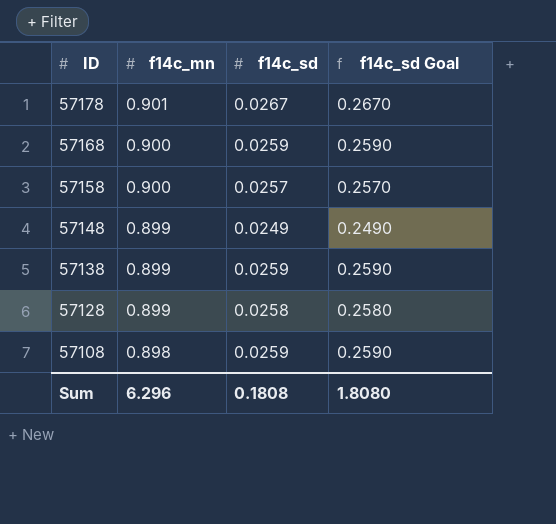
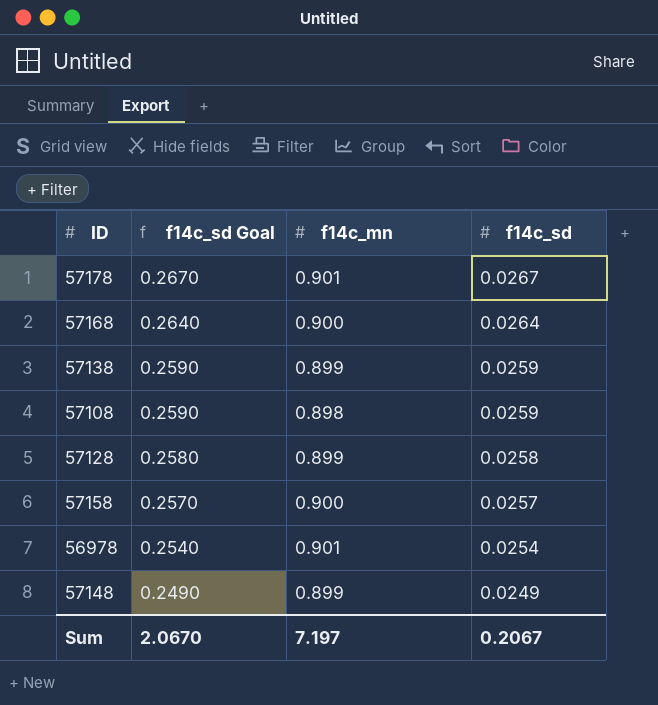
row order: ID descending -> f14c_sd Goal descending
column f14c_sd Goal | position: 4 -> 2
57168 | f14c_sd Goal: 0.2590 -> 0.2640
57168 | f14c_sd: 0.0259 -> 0.0264
row 56978: none -> 0.2540 | 0.901 | 0.0254
Sum | f14c_sd Goal: 1.8080 -> 2.0670
Sum | f14c_mn: 6.296 -> 7.197
Sum | f14c_sd: 0.1808 -> 0.2067

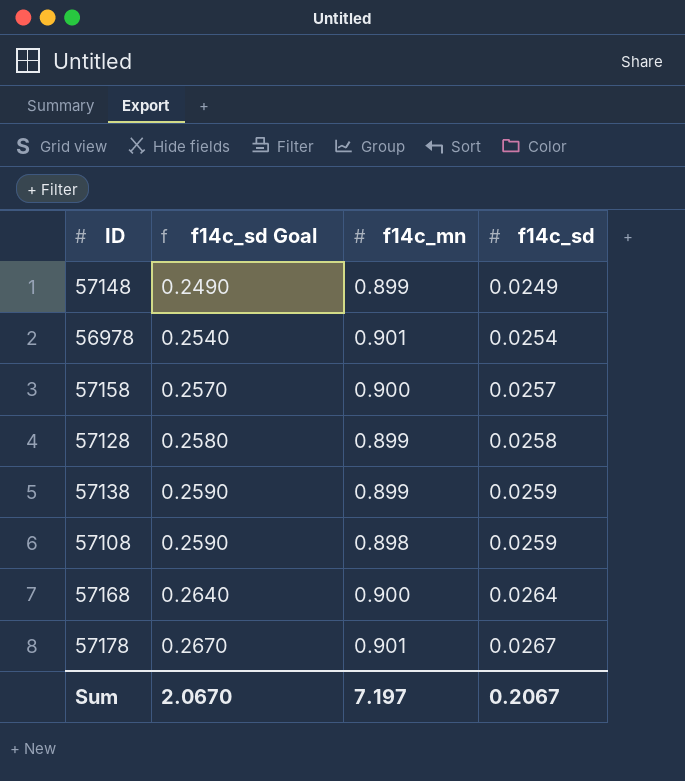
row order: f14c_sd Goal descending -> f14c_sd Goal ascending

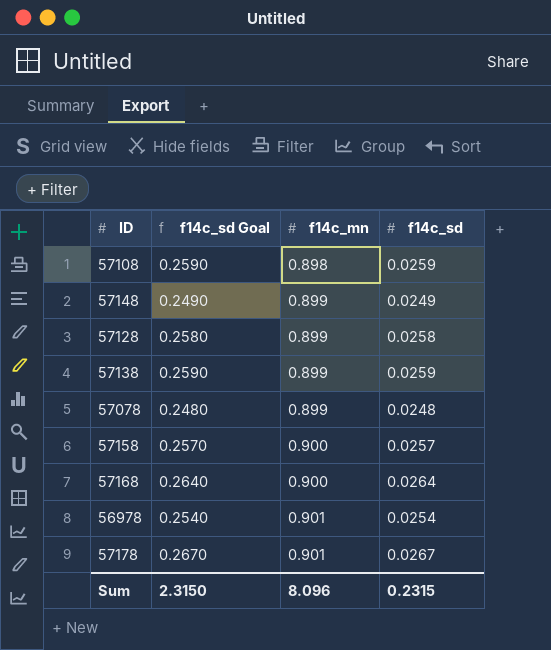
row order: f14c_sd Goal ascending -> f14c_mn ascending
row 57078: none -> 0.2480 | 0.899 | 0.0248
Sum | f14c_sd Goal: 2.0670 -> 2.3150
Sum | f14c_mn: 7.197 -> 8.096
Sum | f14c_sd: 0.2067 -> 0.2315

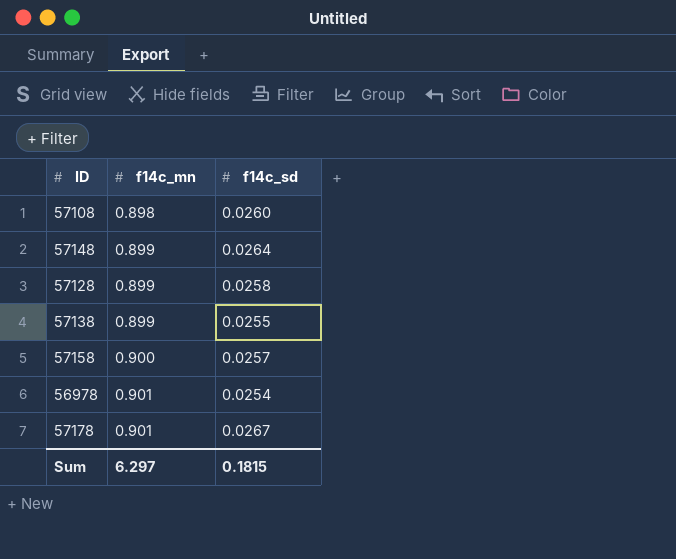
column f14c_sd Goal | formula: [f14c_sd] * 10 -> none
row 57078: 0.2480 | 0.899 | 0.0248 -> none
row 57168: 0.2640 | 0.900 | 0.0264 -> none
57108 | f14c_sd: 0.0259 -> 0.0260
57148 | f14c_sd: 0.0249 -> 0.0264
57138 | f14c_sd: 0.0259 -> 0.0255
Sum | f14c_mn: 8.096 -> 6.297
Sum | f14c_sd: 0.2315 -> 0.1815

